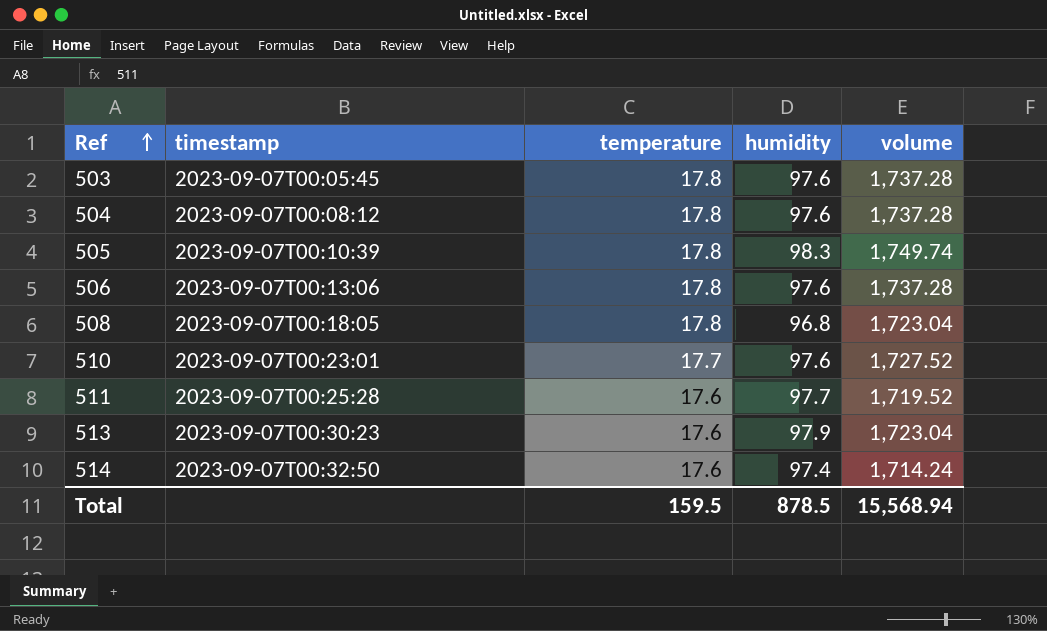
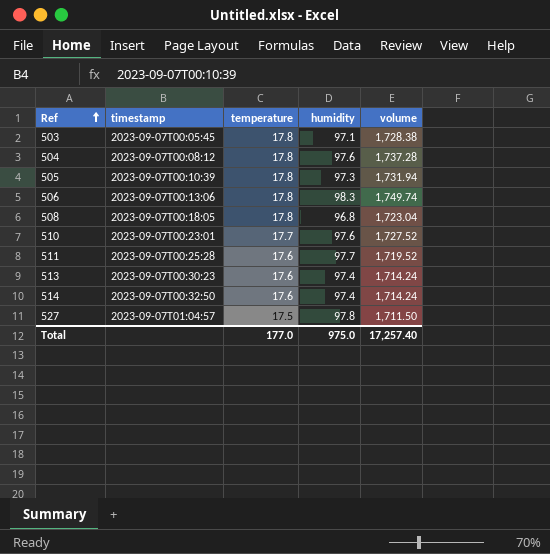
503 | humidity: 97.6 -> 97.1
503 | volume: 1,737.28 -> 1,728.38
505 | humidity: 98.3 -> 97.3
505 | volume: 1,749.74 -> 1,731.94
506 | humidity: 97.6 -> 98.3
506 | volume: 1,737.28 -> 1,749.74
513 | humidity: 97.9 -> 97.4
513 | volume: 1,723.04 -> 1,714.24
row 527: none -> 2023-09-07T01:04:57 | 17.5 | 97.8 | 1,711.50
Total | temperature: 159.5 -> 177.0
Total | humidity: 878.5 -> 975.0
Total | volume: 15,568.94 -> 17,257.40

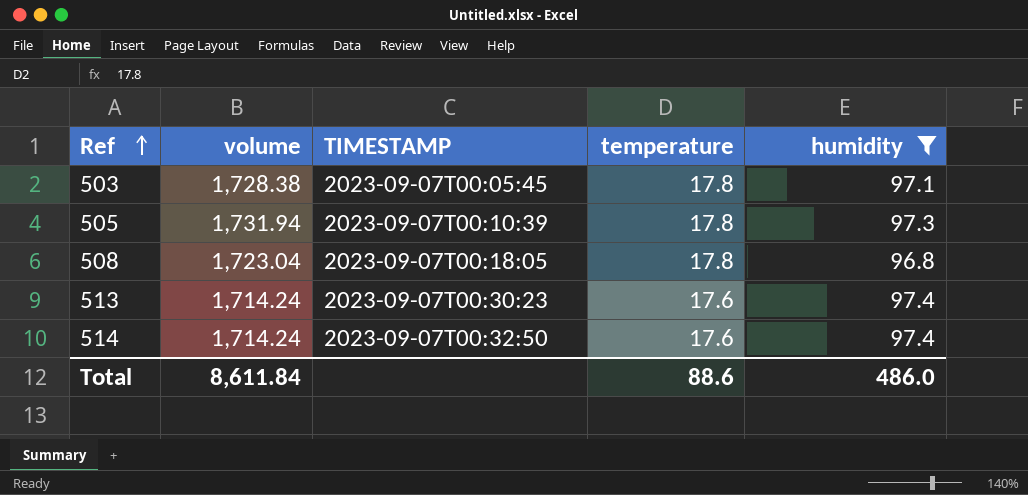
filter: none -> humidity <= 97.4
column volume | position: 5 -> 2
column name: timestamp -> TIMESTAMP
Total | volume: 17,257.40 -> 8,611.84
Total | temperature: 177.0 -> 88.6
Total | humidity: 975.0 -> 486.0

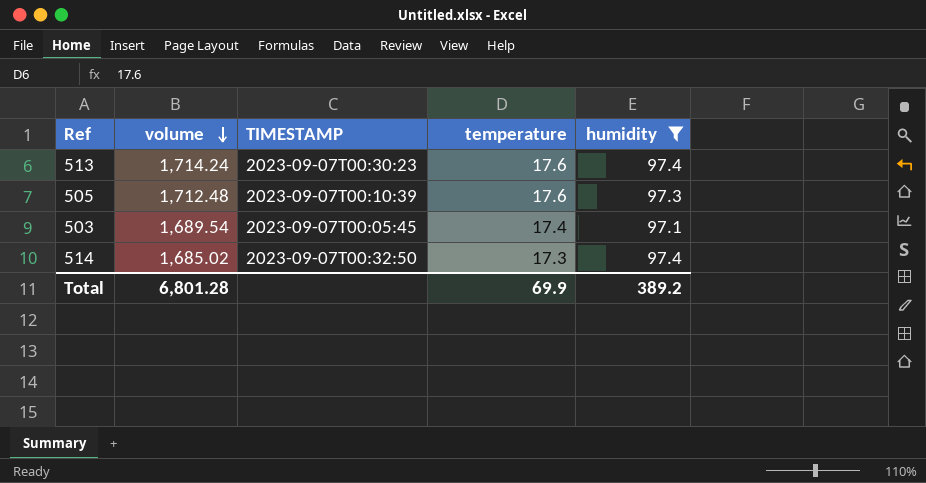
row order: Ref ascending -> volume descending
row 508: 1,723.04 | 2023-09-07T00:18:05 | 17.8 | 96.8 -> none
505 | volume: 1,731.94 -> 1,712.48
505 | temperature: 17.8 -> 17.6
503 | volume: 1,728.38 -> 1,689.54
503 | temperature: 17.8 -> 17.4
514 | volume: 1,714.24 -> 1,685.02
514 | temperature: 17.6 -> 17.3
Total | volume: 8,611.84 -> 6,801.28
Total | temperature: 88.6 -> 69.9
Total | humidity: 486.0 -> 389.2

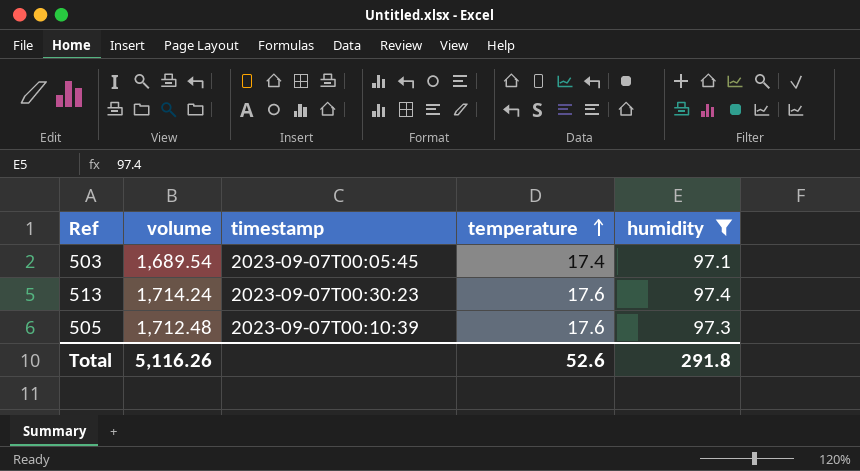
row order: volume descending -> temperature ascending
column name: TIMESTAMP -> timestamp
row 514: 1,685.02 | 2023-09-07T00:32:50 | 17.3 | 97.4 -> none
Total | volume: 6,801.28 -> 5,116.26
Total | temperature: 69.9 -> 52.6
Total | humidity: 389.2 -> 291.8

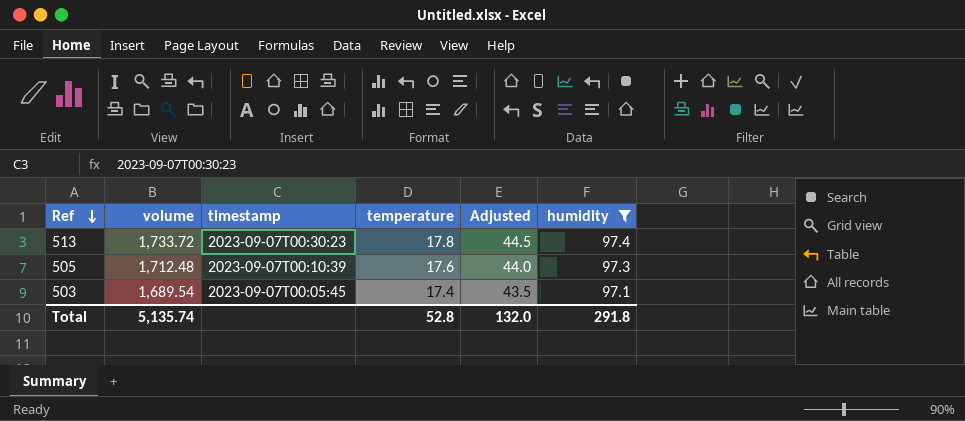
row order: temperature ascending -> Ref descending
column Adjusted | formula: none -> [temperature] * 2.5
513 | volume: 1,714.24 -> 1,733.72
513 | temperature: 17.6 -> 17.8
Total | volume: 5,116.26 -> 5,135.74
Total | temperature: 52.6 -> 52.8

